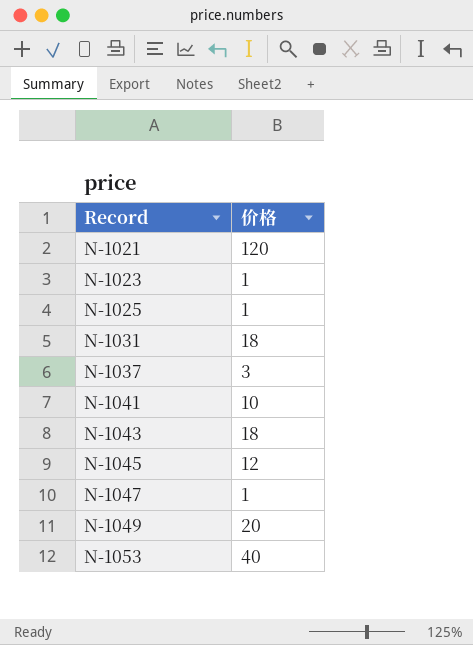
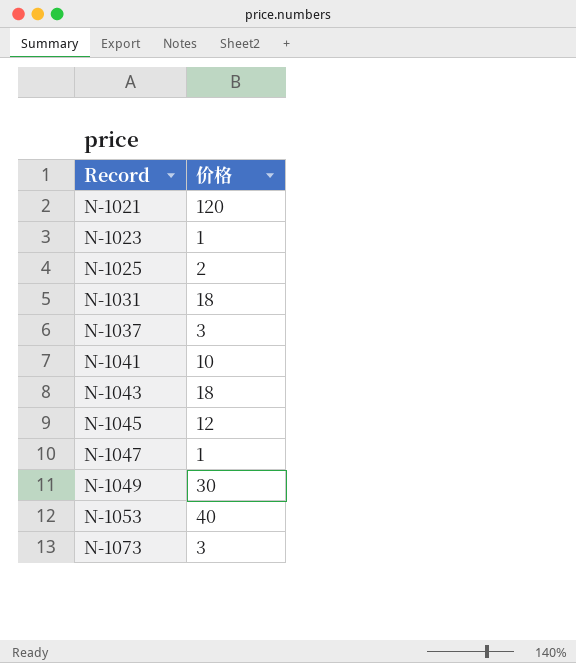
N-1025 | 价格: 1 -> 2
N-1049 | 价格: 20 -> 30
row N-1073: none -> 3

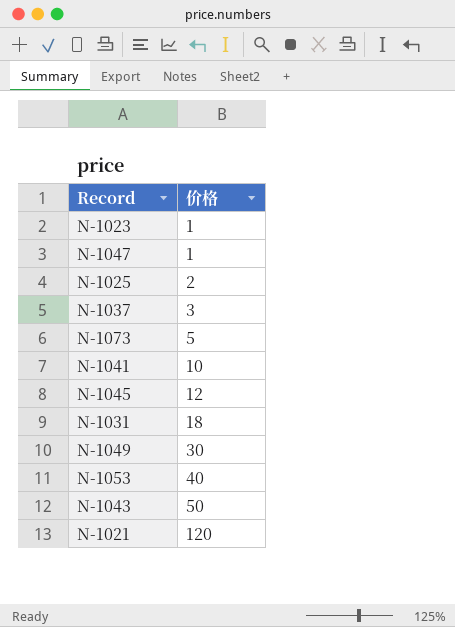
row order: Record ascending -> 价格 ascending
N-1073 | 价格: 3 -> 5
N-1043 | 价格: 18 -> 50

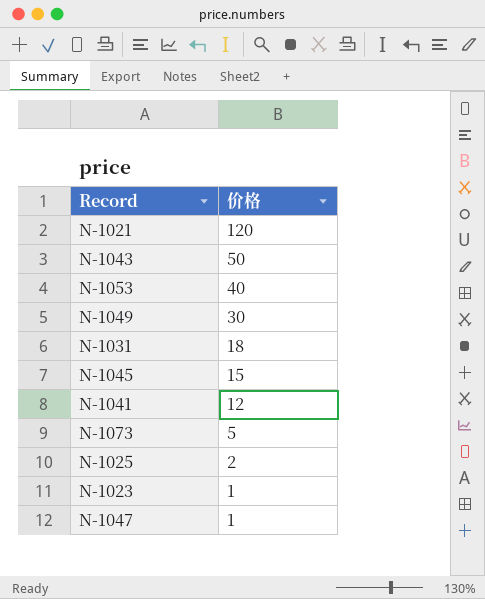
row order: 价格 ascending -> 价格 descending
row N-1037: 3 -> none
N-1045 | 价格: 12 -> 15
N-1041 | 价格: 10 -> 12

